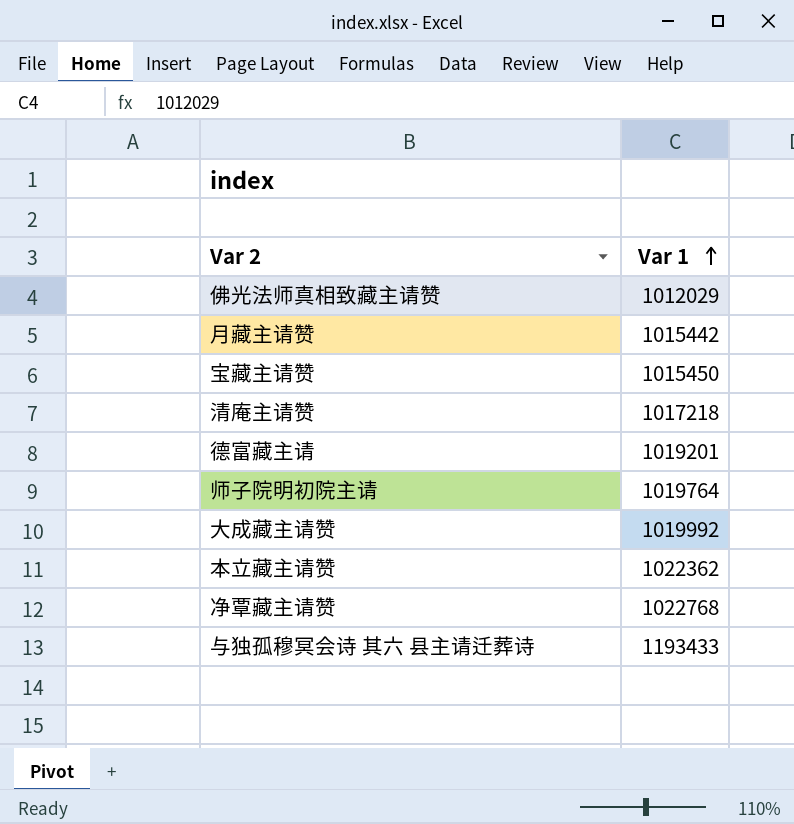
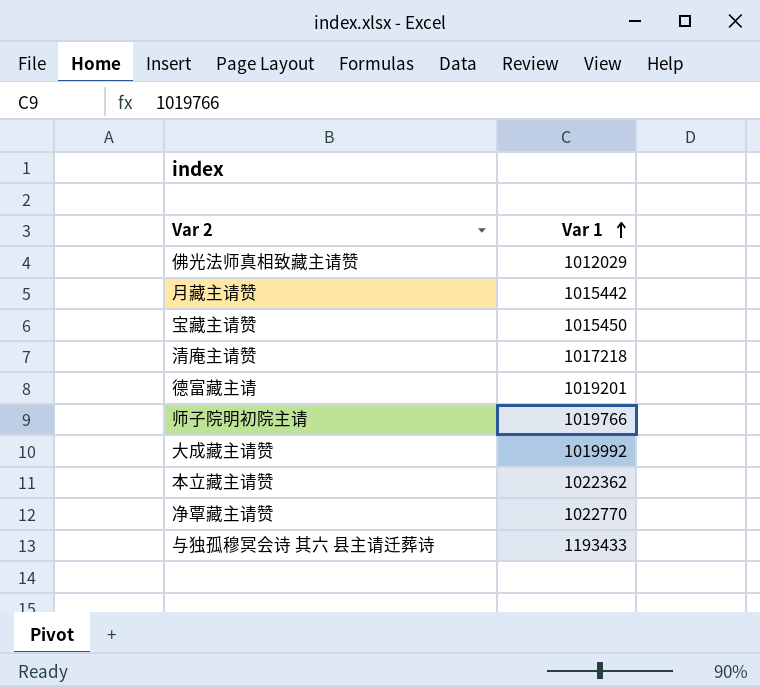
师子院明初院主请 | Var 1: 1019764 -> 1019766
净覃藏主请赞 | Var 1: 1022768 -> 1022770

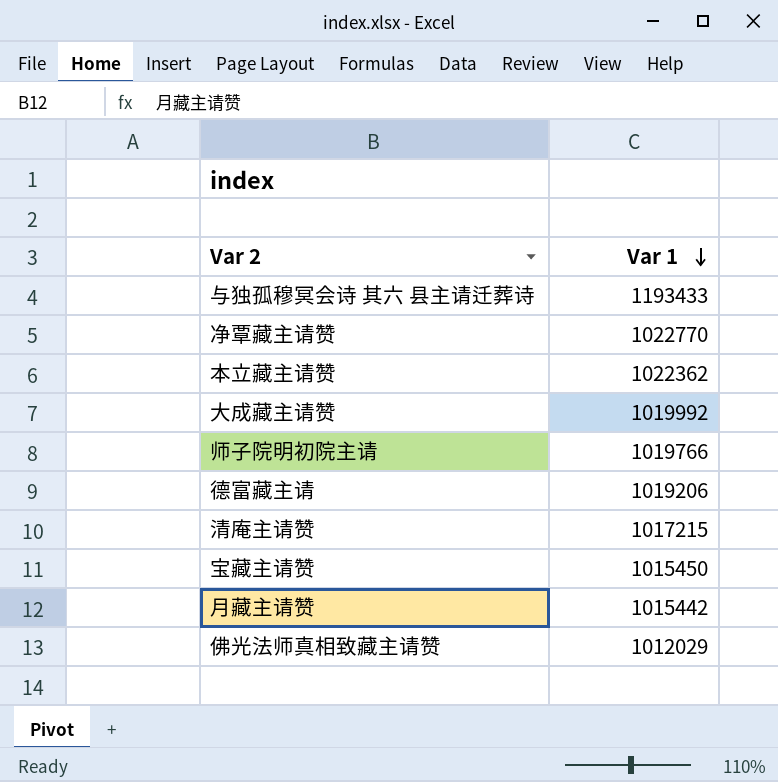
row order: Var 1 ascending -> Var 1 descending
德富藏主请 | Var 1: 1019201 -> 1019206
清庵主请赞 | Var 1: 1017218 -> 1017215

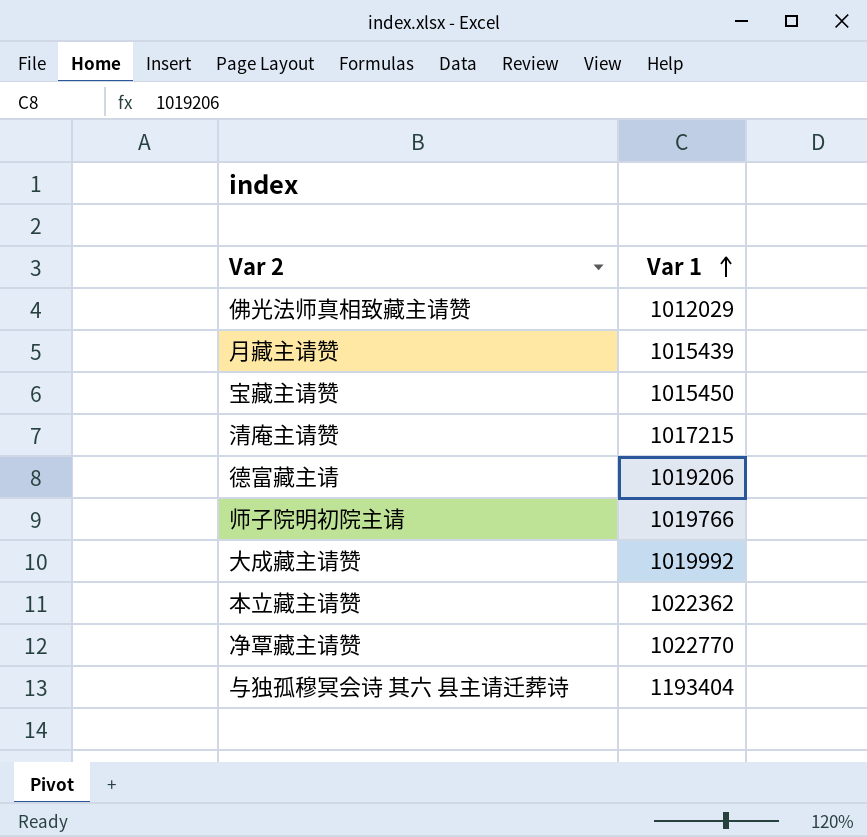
row order: Var 1 descending -> Var 1 ascending
月藏主请赞 | Var 1: 1015442 -> 1015439
与独孤穆冥会诗 其六 县主请迁葬诗 | Var 1: 1193433 -> 1193404

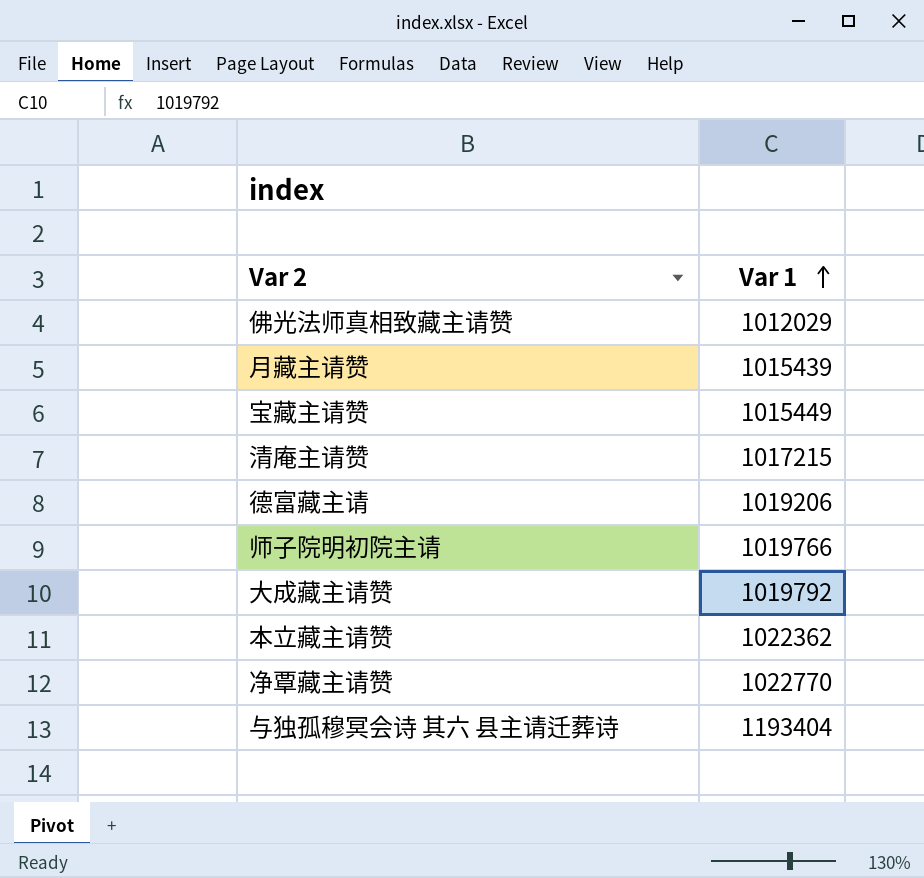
宝藏主请赞 | Var 1: 1015450 -> 1015449
大成藏主请赞 | Var 1: 1019992 -> 1019792

